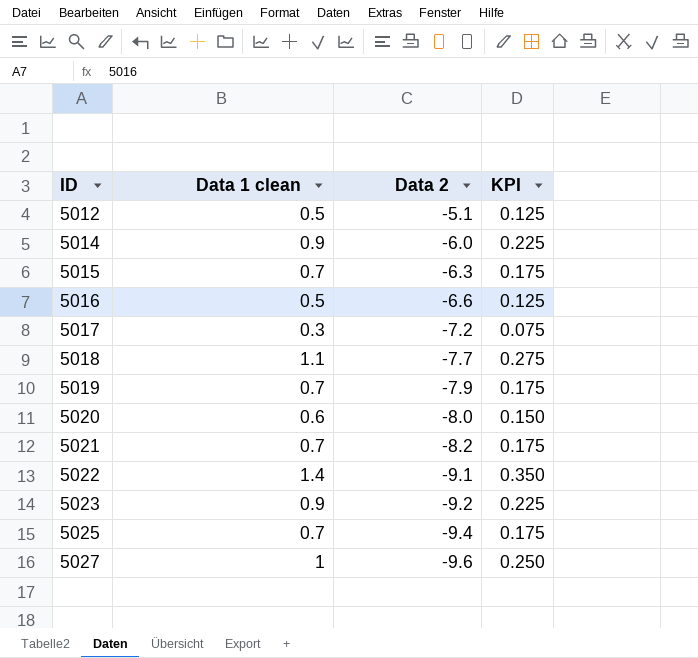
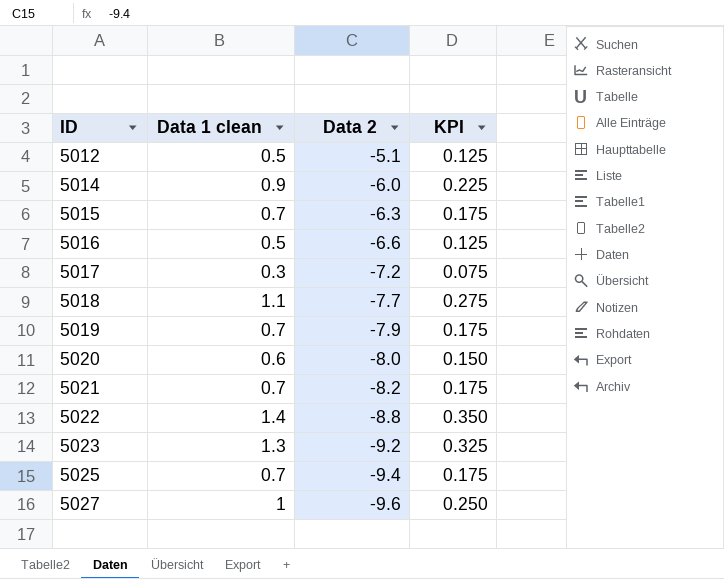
5022 | Data 2: -9.1 -> -8.8
5023 | Data 1 clean: 0.9 -> 1.3
5023 | KPI: 0.225 -> 0.325

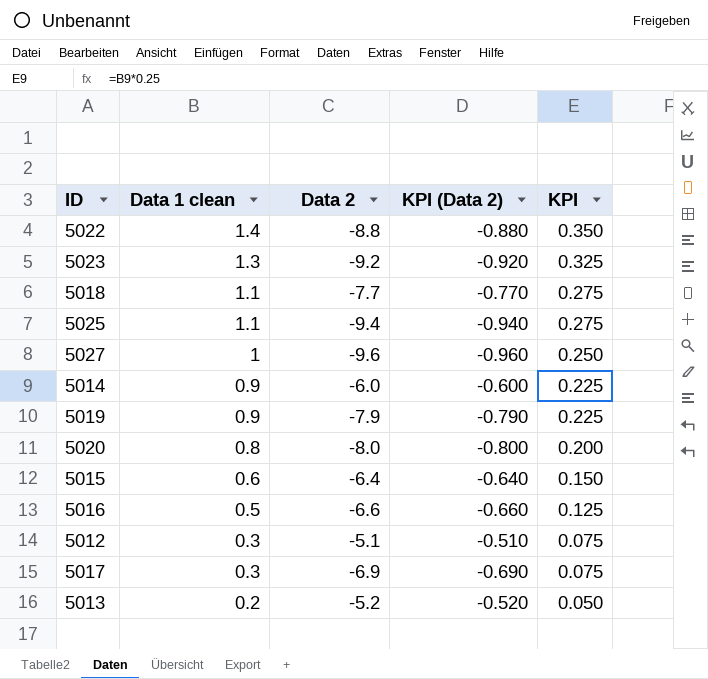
row order: ID ascending -> Data 1 clean descending
column KPI (Data 2) | formula: none -> [Data 2] * 0.1
row 5021: 0.7 | -8.2 | 0.175 -> none
5025 | Data 1 clean: 0.7 -> 1.1
5025 | KPI: 0.175 -> 0.275
5019 | Data 1 clean: 0.7 -> 0.9
5019 | KPI: 0.175 -> 0.225
5020 | Data 1 clean: 0.6 -> 0.8
5020 | KPI: 0.150 -> 0.200
5015 | Data 1 clean: 0.7 -> 0.6
5015 | Data 2: -6.3 -> -6.4
5015 | KPI: 0.175 -> 0.150
5012 | Data 1 clean: 0.5 -> 0.3
5012 | KPI: 0.125 -> 0.075
5017 | Data 2: -7.2 -> -6.9
row 5013: none -> 0.2 | -5.2 | -0.520 | 0.050

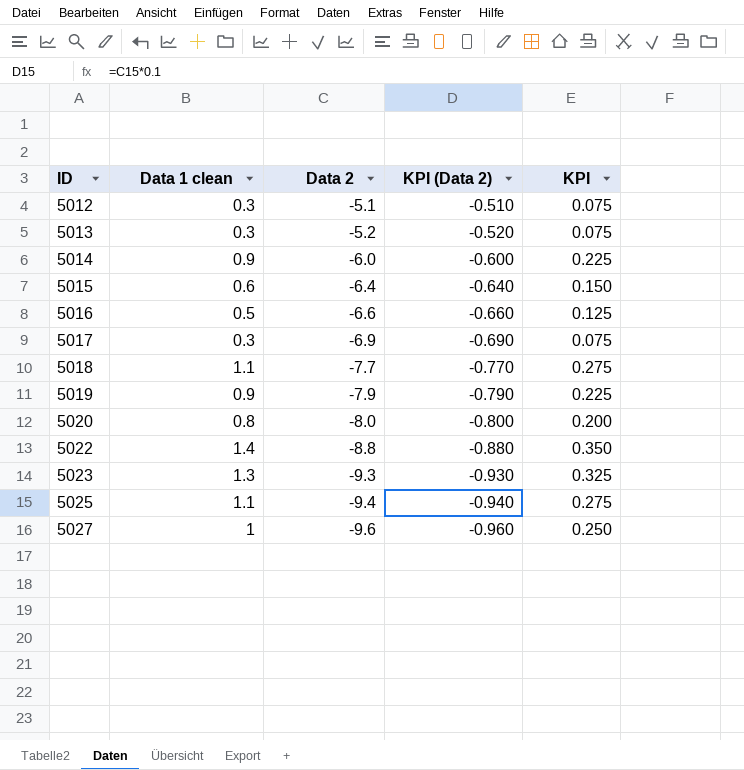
row order: Data 1 clean descending -> ID ascending
5013 | Data 1 clean: 0.2 -> 0.3
5013 | KPI: 0.050 -> 0.075
5023 | Data 2: -9.2 -> -9.3
5023 | KPI (Data 2): -0.920 -> -0.930

